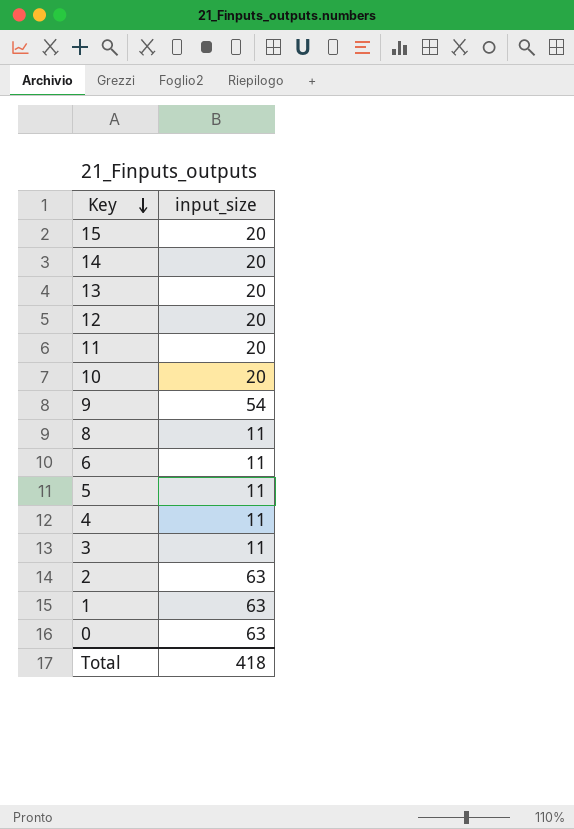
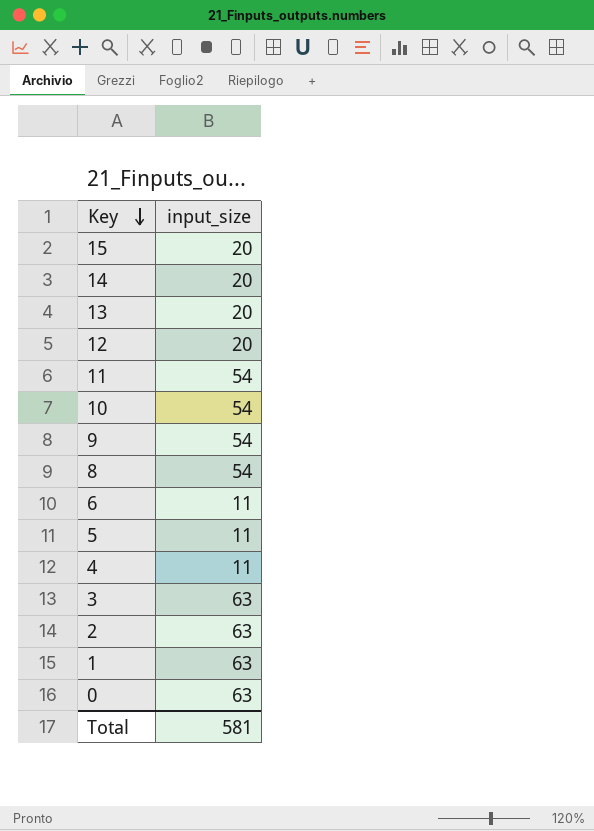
11 | input_size: 20 -> 54
10 | input_size: 20 -> 54
8 | input_size: 11 -> 54
3 | input_size: 11 -> 63
Total | input_size: 418 -> 581

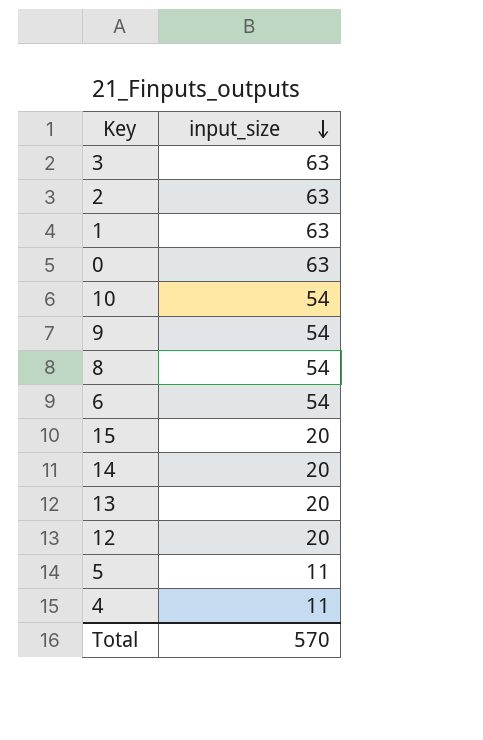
row order: Key descending -> input_size descending
row 11: 54 -> none
6 | input_size: 11 -> 54
Total | input_size: 581 -> 570

